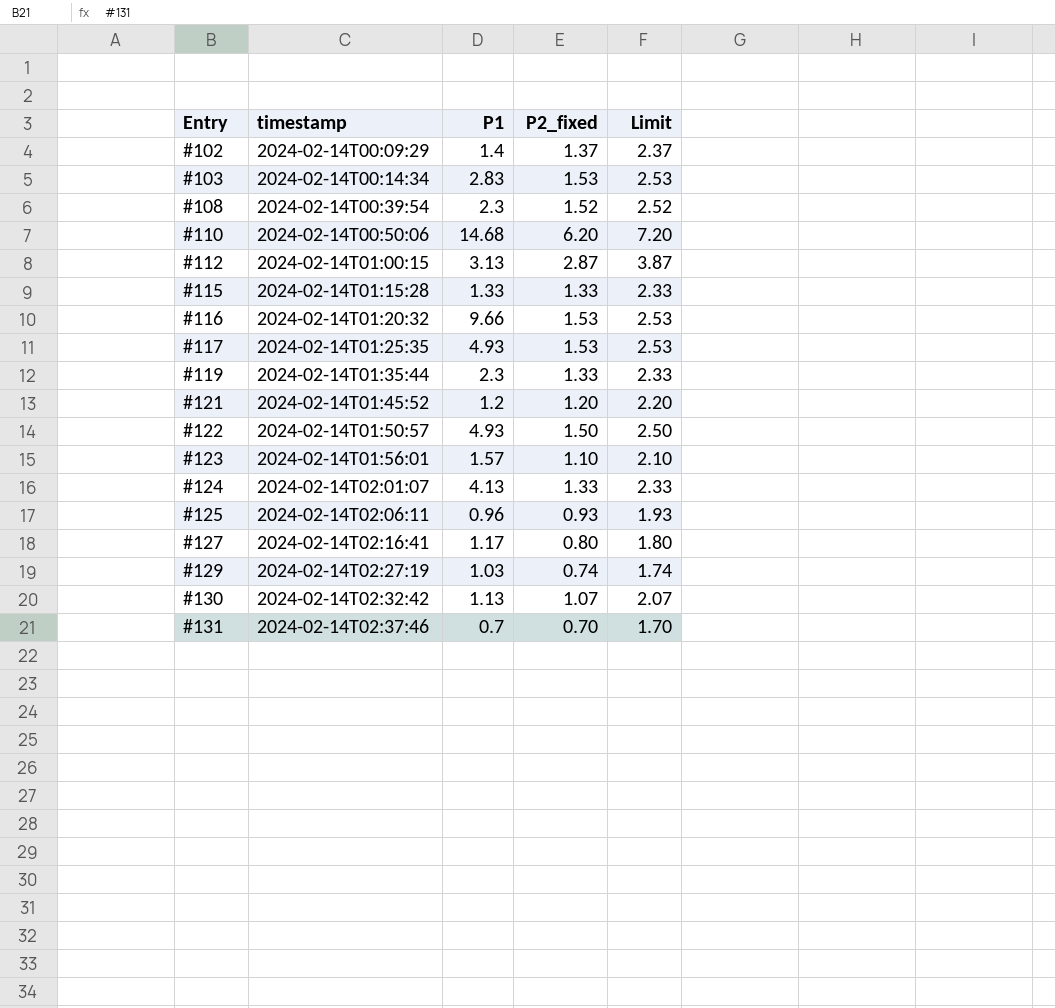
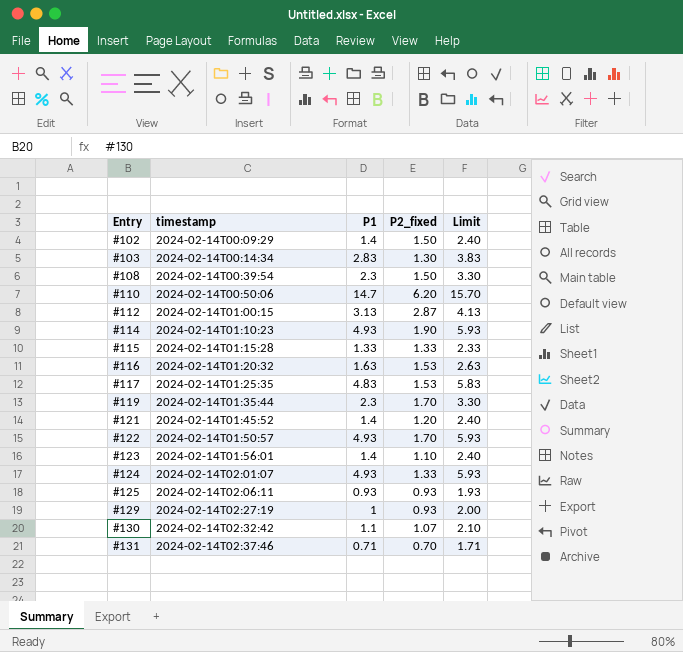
column Limit | formula: [P2_fixed] + 1 -> [P1] + 1
row #127: 2024-02-14T02:16:41 | 1.17 | 0.80 | 1.80 -> none
#102 | P2_fixed: 1.37 -> 1.50
#103 | P2_fixed: 1.53 -> 1.30
#108 | P2_fixed: 1.52 -> 1.50
#110 | P1: 14.68 -> 14.7
row #114: none -> 2024-02-14T01:10:23 | 4.93 | 1.90 | 5.93
#116 | P1: 9.66 -> 1.63
#117 | P1: 4.93 -> 4.83
#119 | P2_fixed: 1.33 -> 1.70
#121 | P1: 1.2 -> 1.4
#122 | P2_fixed: 1.50 -> 1.70
#123 | P1: 1.57 -> 1.4
#124 | P1: 4.13 -> 4.93
#125 | P1: 0.96 -> 0.93
#129 | P1: 1.03 -> 1
#129 | P2_fixed: 0.74 -> 0.93
#130 | P1: 1.13 -> 1.1
#131 | P1: 0.7 -> 0.71

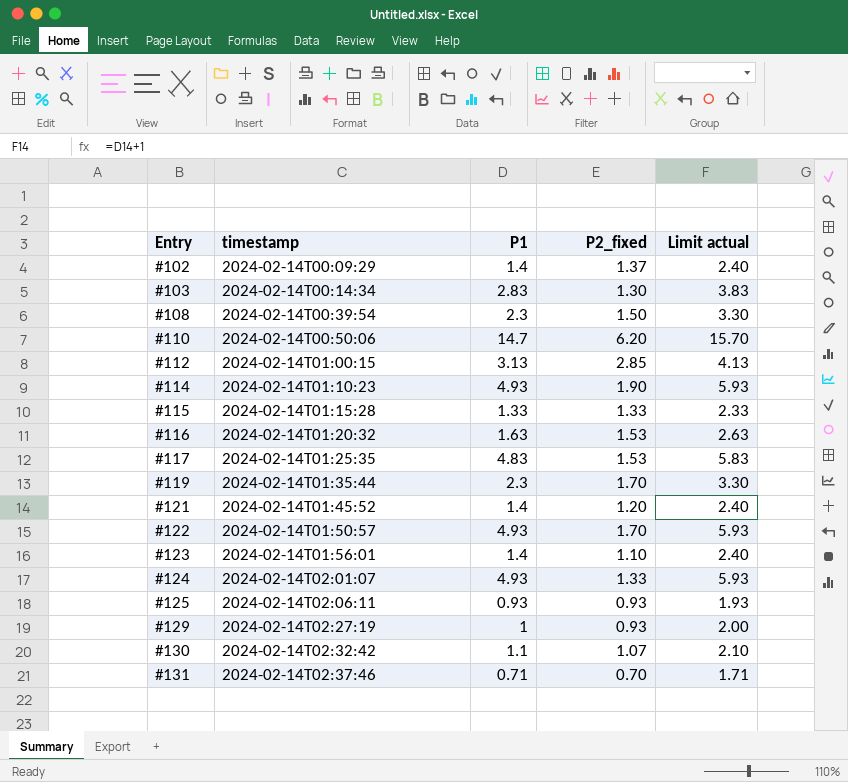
column name: Limit -> Limit actual
#102 | P2_fixed: 1.50 -> 1.37
#112 | P2_fixed: 2.87 -> 2.85

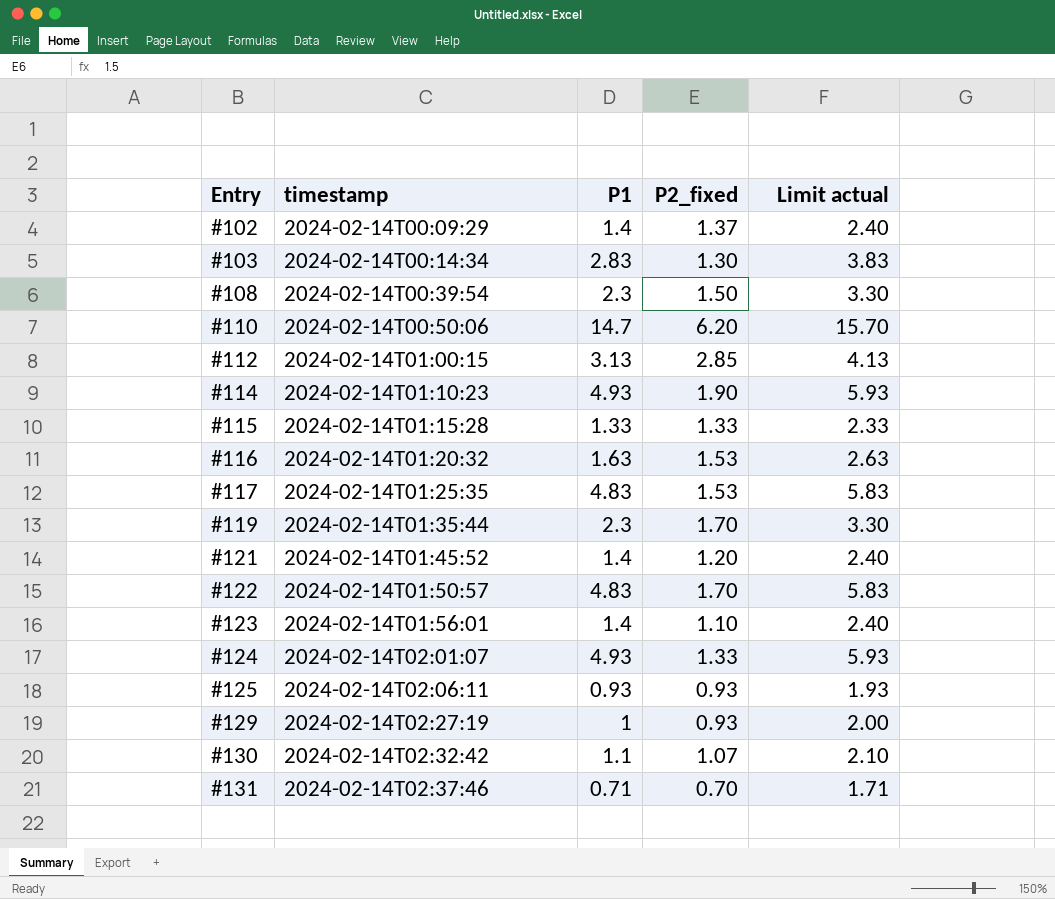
#122 | P1: 4.93 -> 4.83
#122 | Limit actual: 5.93 -> 5.83

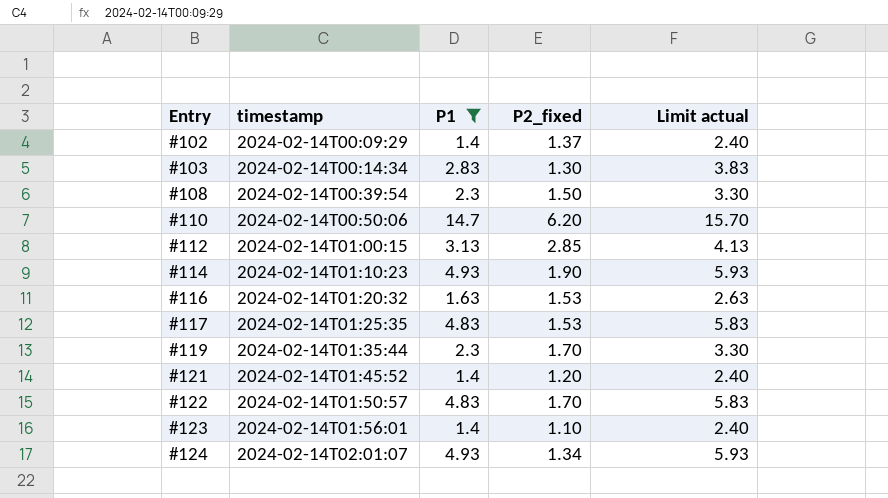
filter: none -> P1 >= 1.4
#124 | P2_fixed: 1.33 -> 1.34

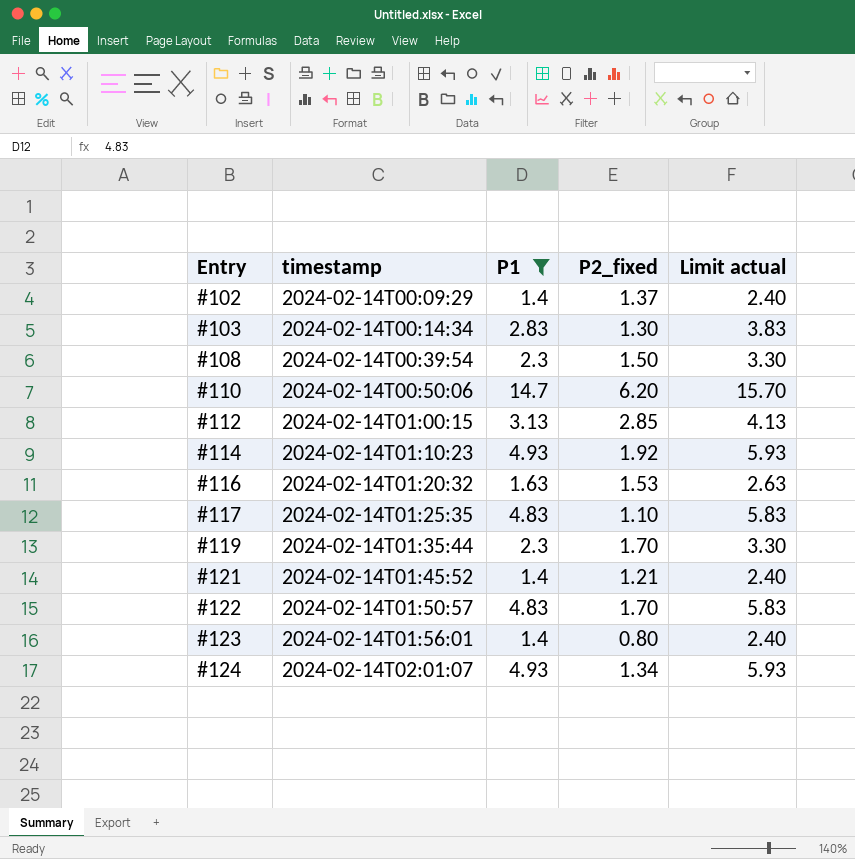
#114 | P2_fixed: 1.90 -> 1.92
#117 | P2_fixed: 1.53 -> 1.10
#121 | P2_fixed: 1.20 -> 1.21
#123 | P2_fixed: 1.10 -> 0.80

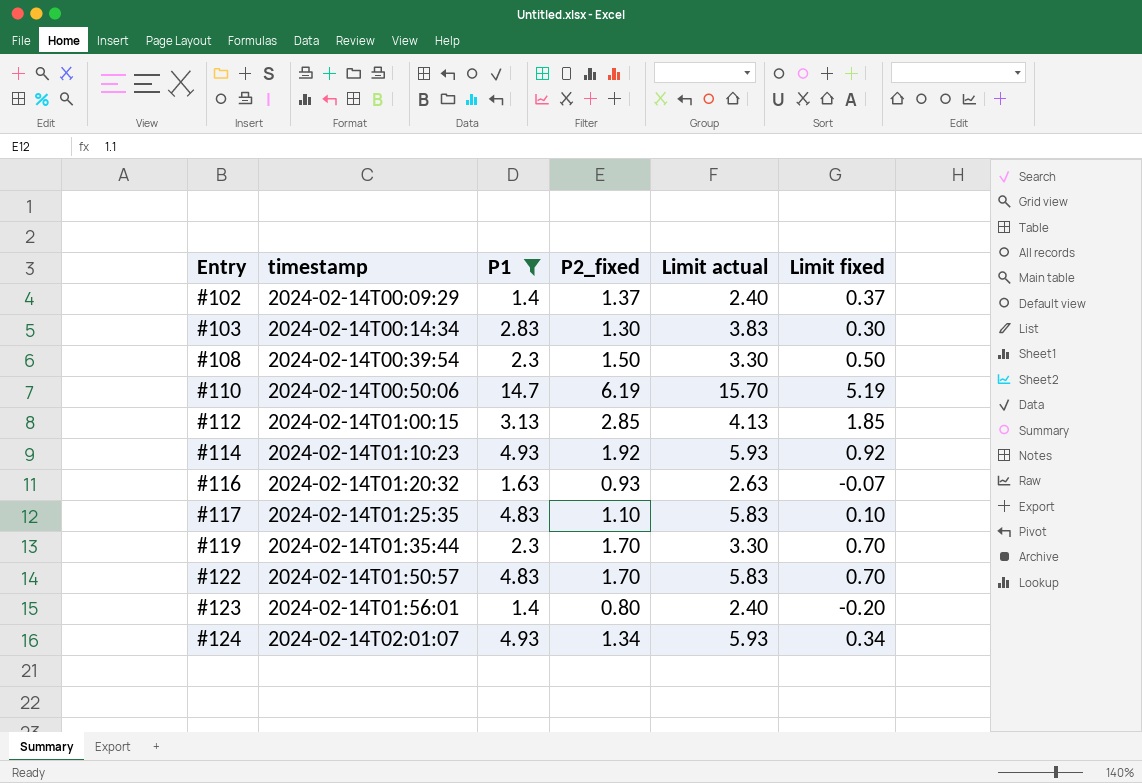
column Limit fixed | formula: none -> [P2_fixed] - 1
row #121: 2024-02-14T01:45:52 | 1.4 | 1.21 | 2.40 -> none
#110 | P2_fixed: 6.20 -> 6.19
#116 | P2_fixed: 1.53 -> 0.93

